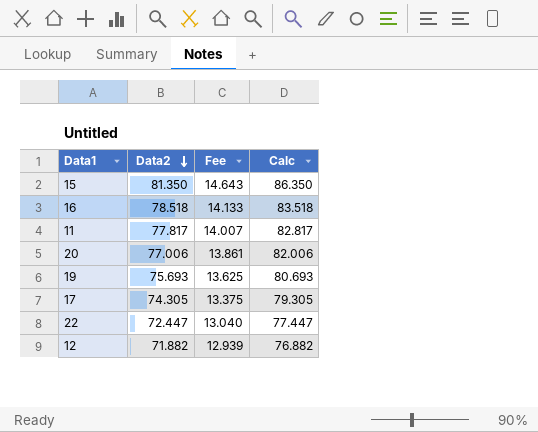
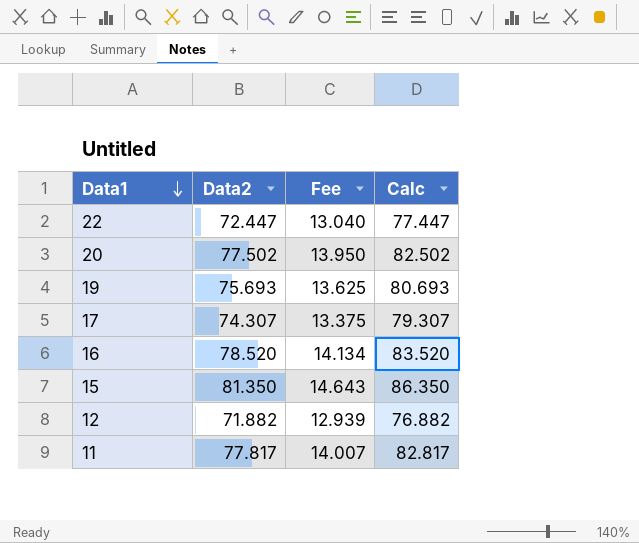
row order: Data2 descending -> Data1 descending
20 | Data2: 77.006 -> 77.502
20 | Fee: 13.861 -> 13.950
20 | Calc: 82.006 -> 82.502
17 | Data2: 74.305 -> 74.307
17 | Calc: 79.305 -> 79.307
16 | Data2: 78.518 -> 78.520
16 | Fee: 14.133 -> 14.134
16 | Calc: 83.518 -> 83.520

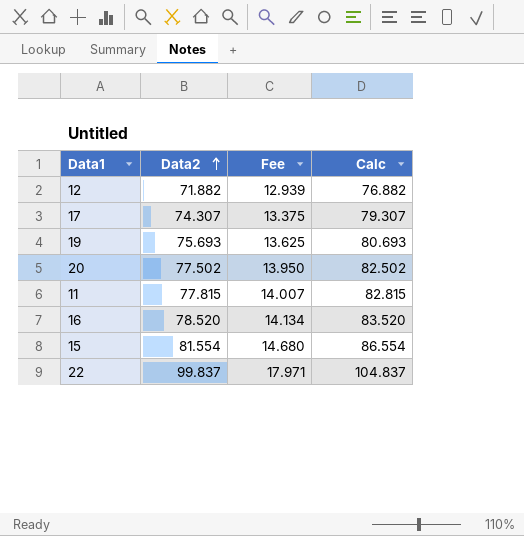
row order: Data1 descending -> Data2 ascending
11 | Data2: 77.817 -> 77.815
11 | Calc: 82.817 -> 82.815
15 | Data2: 81.350 -> 81.554
15 | Fee: 14.643 -> 14.680
15 | Calc: 86.350 -> 86.554
22 | Data2: 72.447 -> 99.837
22 | Fee: 13.040 -> 17.971
22 | Calc: 77.447 -> 104.837

